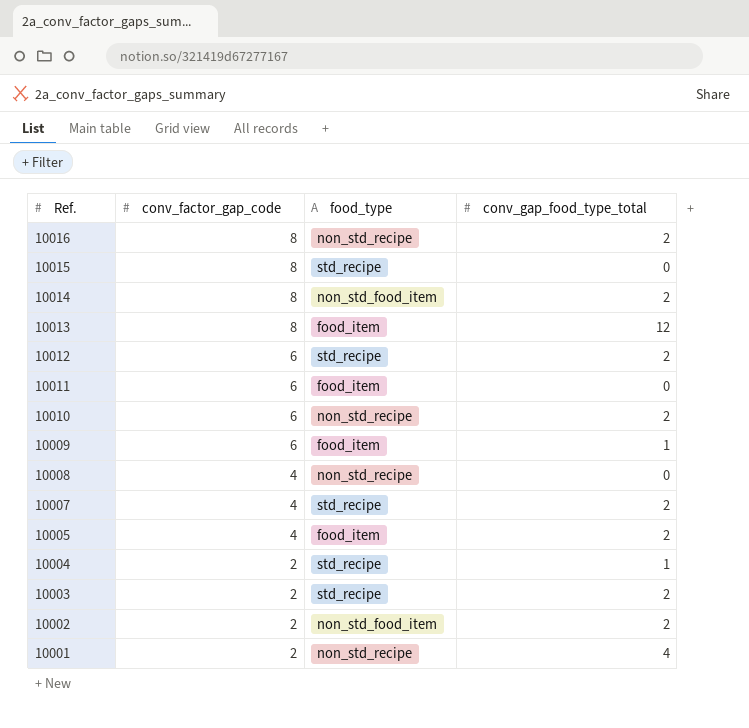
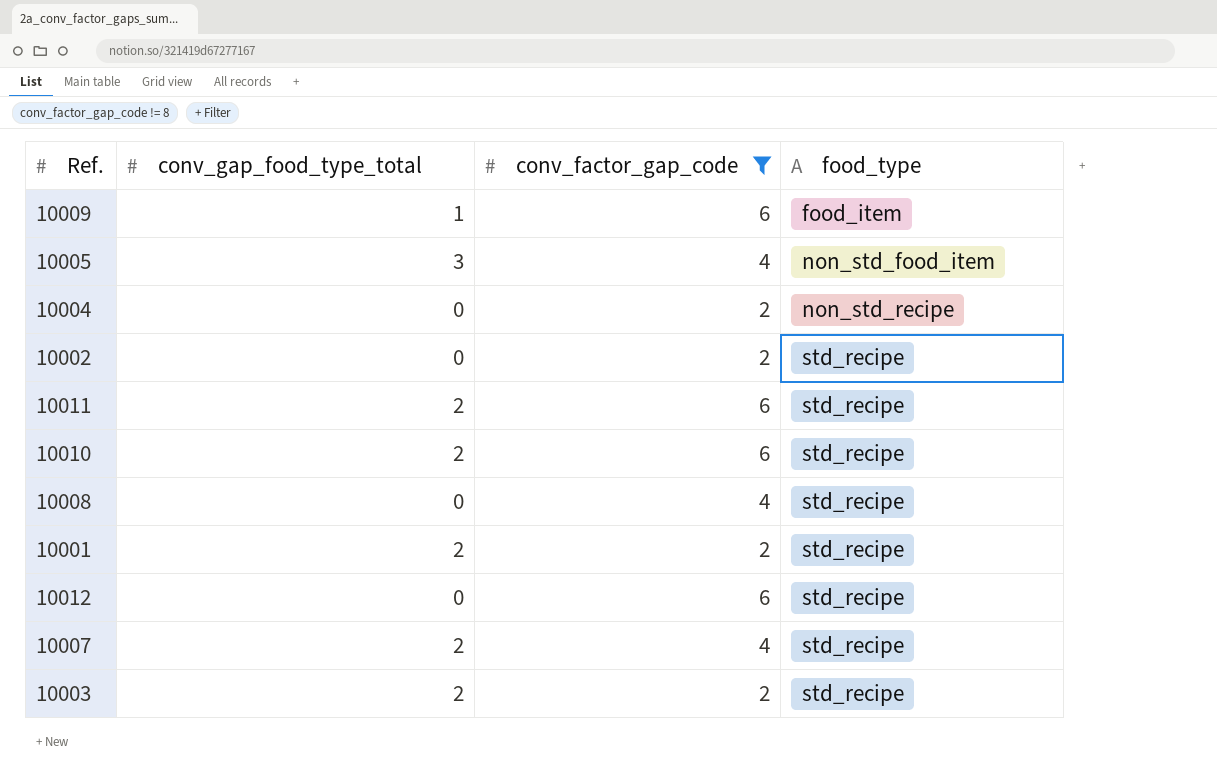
filter: none -> conv_factor_gap_code != 8
row order: Ref. descending -> food_type ascending
column conv_gap_food_type_total | position: 4 -> 2
10005 | conv_gap_food_type_total: 2 -> 3
10005 | food_type: food_item -> non_std_food_item
10004 | conv_gap_food_type_total: 1 -> 0
10004 | food_type: std_recipe -> non_std_recipe
10002 | conv_gap_food_type_total: 2 -> 0
10002 | food_type: non_std_food_item -> std_recipe
10011 | conv_gap_food_type_total: 0 -> 2
10011 | food_type: food_item -> std_recipe
10010 | food_type: non_std_recipe -> std_recipe
10008 | food_type: non_std_recipe -> std_recipe
10001 | conv_gap_food_type_total: 4 -> 2
10001 | food_type: non_std_recipe -> std_recipe
10012 | conv_gap_food_type_total: 2 -> 0

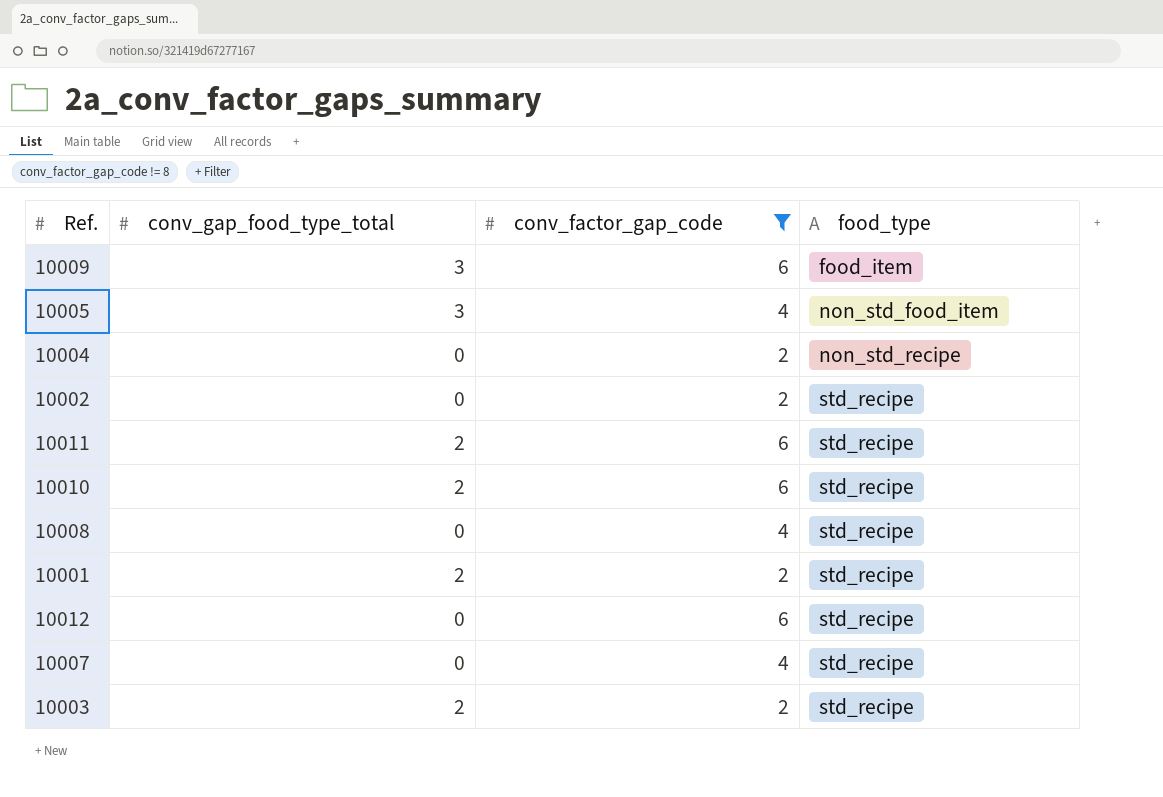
10009 | conv_gap_food_type_total: 1 -> 3
10007 | conv_gap_food_type_total: 2 -> 0

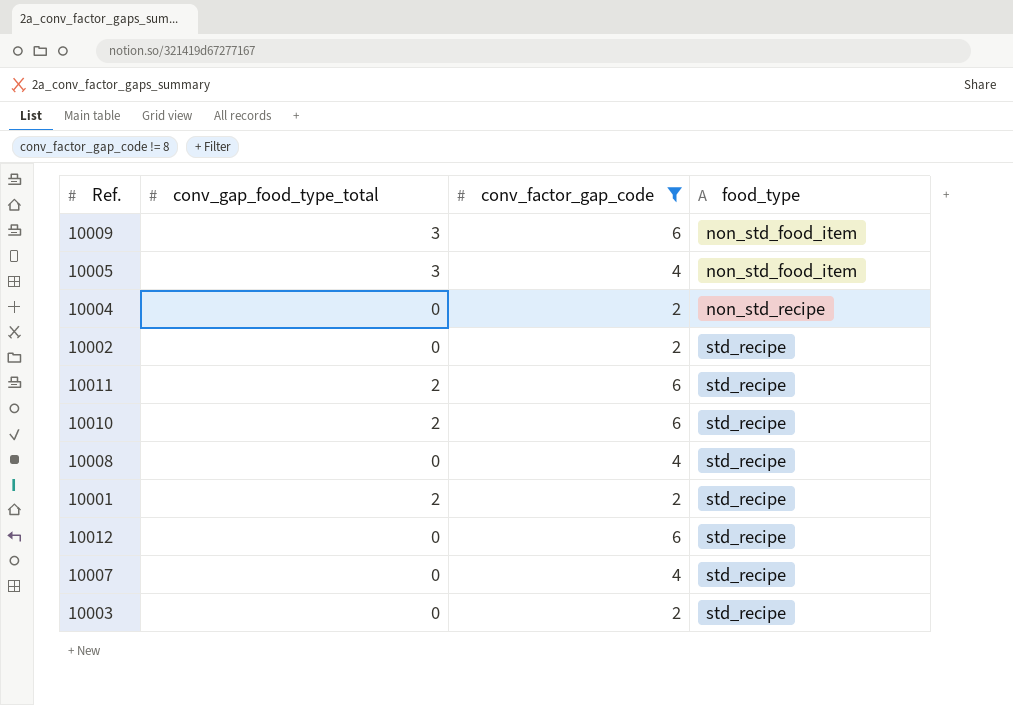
10009 | food_type: food_item -> non_std_food_item
10003 | conv_gap_food_type_total: 2 -> 0

